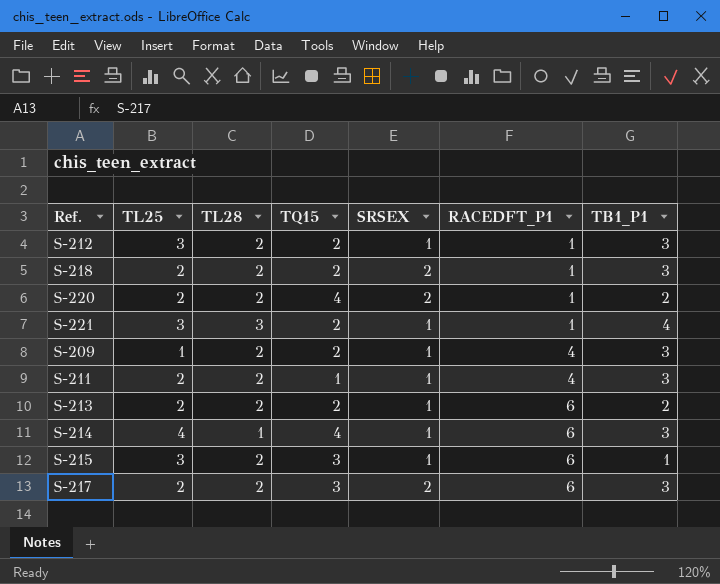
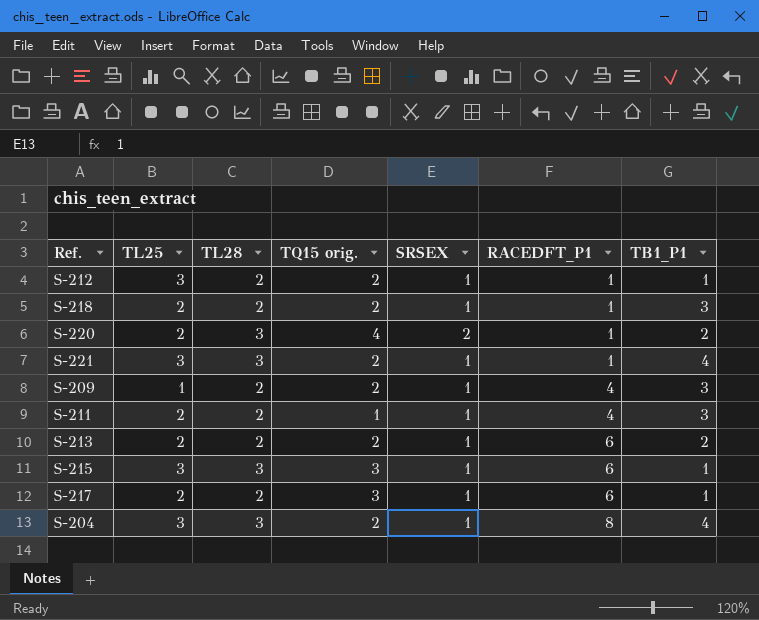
column name: TQ15 -> TQ15 orig.
row S-214: 4 | 1 | 4 | 1 | 6 | 3 -> none
S-212 | TB1_P1: 3 -> 1
S-218 | SRSEX: 2 -> 1
S-220 | TL28: 2 -> 3
S-215 | TL28: 2 -> 3
S-217 | SRSEX: 2 -> 1
S-217 | TB1_P1: 3 -> 1
row S-204: none -> 3 | 3 | 2 | 1 | 8 | 4

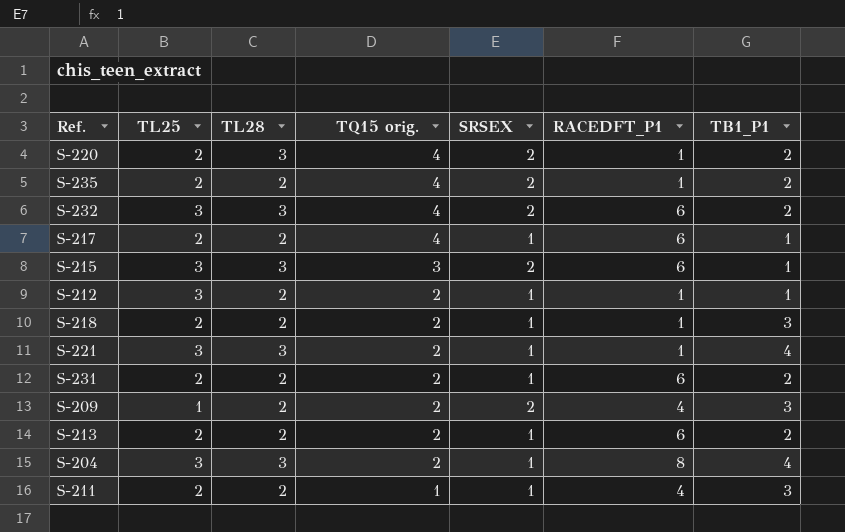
row order: RACEDFT_P1 ascending -> TQ15 orig. descending
row S-235: none -> 2 | 2 | 4 | 2 | 1 | 2
row S-232: none -> 3 | 3 | 4 | 2 | 6 | 2
S-217 | TQ15 orig.: 3 -> 4
S-215 | SRSEX: 1 -> 2
row S-231: none -> 2 | 2 | 2 | 1 | 6 | 2
S-209 | SRSEX: 1 -> 2

